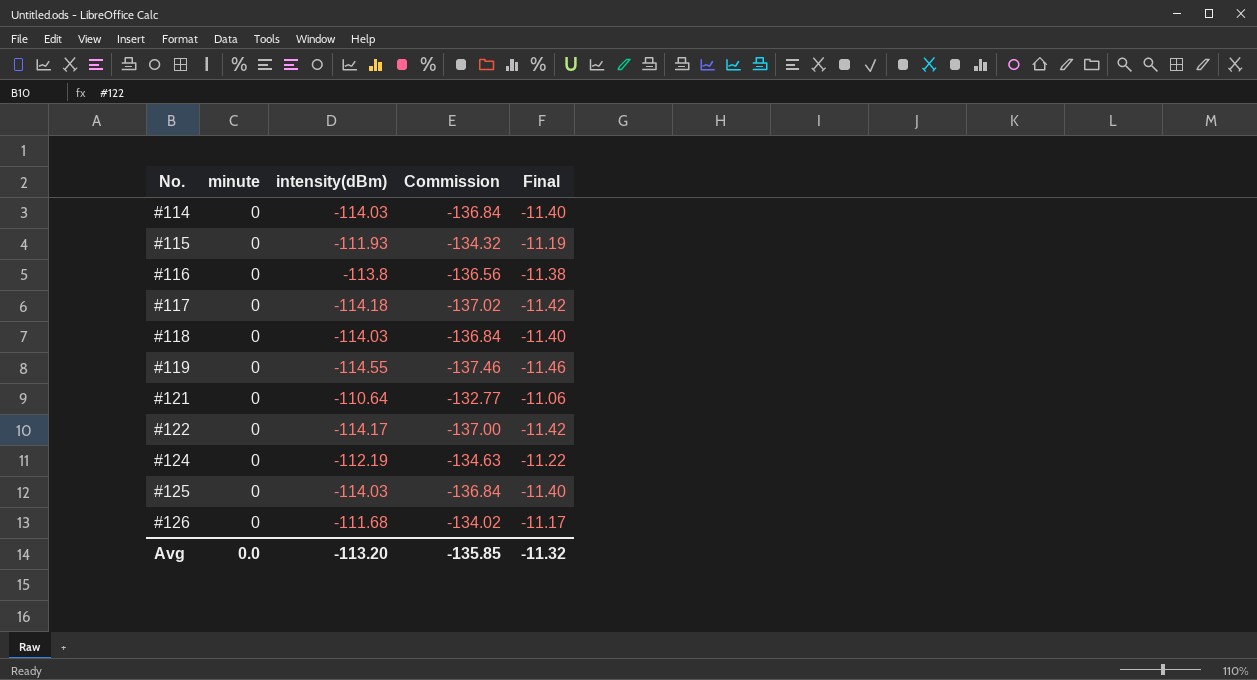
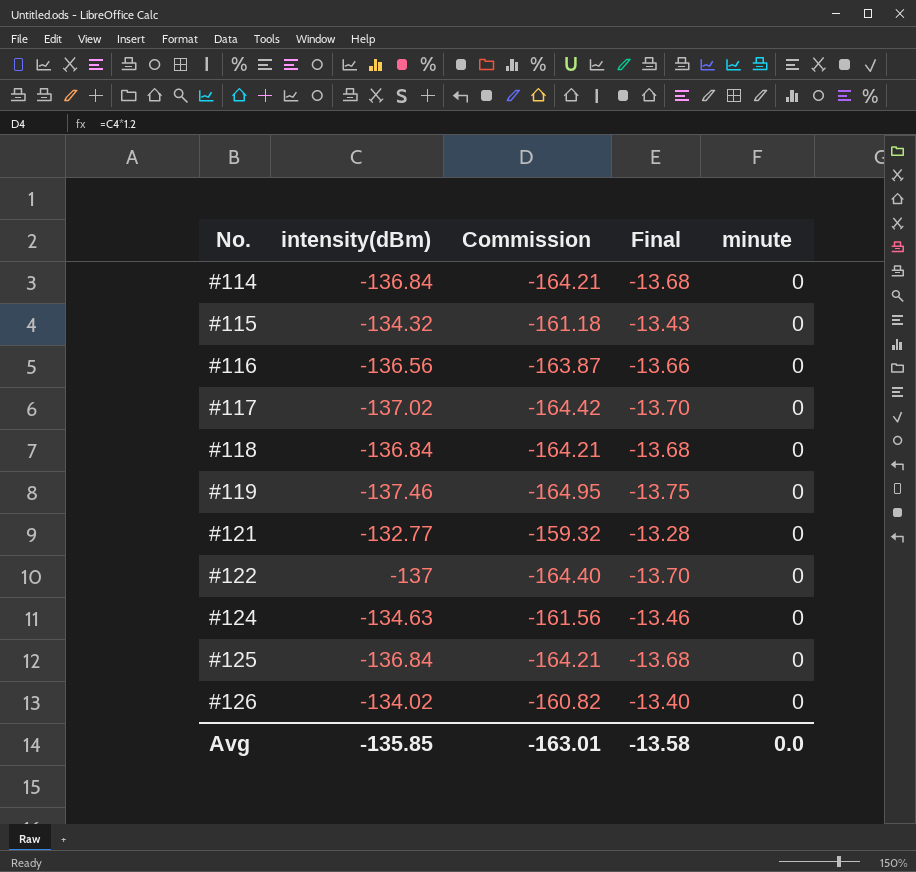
column minute | position: 2 -> 5
#114 | intensity(dBm): -114.03 -> -136.84
#114 | Commission: -136.84 -> -164.21
#114 | Final: -11.40 -> -13.68
#115 | intensity(dBm): -111.93 -> -134.32
#115 | Commission: -134.32 -> -161.18
#115 | Final: -11.19 -> -13.43
#116 | intensity(dBm): -113.8 -> -136.56
#116 | Commission: -136.56 -> -163.87
#116 | Final: -11.38 -> -13.66
#117 | intensity(dBm): -114.18 -> -137.02
#117 | Commission: -137.02 -> -164.42
#117 | Final: -11.42 -> -13.70
#118 | intensity(dBm): -114.03 -> -136.84
#118 | Commission: -136.84 -> -164.21
#118 | Final: -11.40 -> -13.68
#119 | intensity(dBm): -114.55 -> -137.46
#119 | Commission: -137.46 -> -164.95
#119 | Final: -11.46 -> -13.75
#121 | intensity(dBm): -110.64 -> -132.77
#121 | Commission: -132.77 -> -159.32
#121 | Final: -11.06 -> -13.28
#122 | intensity(dBm): -114.17 -> -137
#122 | Commission: -137.00 -> -164.40
#122 | Final: -11.42 -> -13.70
#124 | intensity(dBm): -112.19 -> -134.63
#124 | Commission: -134.63 -> -161.56
#124 | Final: -11.22 -> -13.46
#125 | intensity(dBm): -114.03 -> -136.84
#125 | Commission: -136.84 -> -164.21
#125 | Final: -11.40 -> -13.68
#126 | intensity(dBm): -111.68 -> -134.02
#126 | Commission: -134.02 -> -160.82
#126 | Final: -11.17 -> -13.40
Avg | intensity(dBm): -113.20 -> -135.85
Avg | Commission: -135.85 -> -163.01
Avg | Final: -11.32 -> -13.58

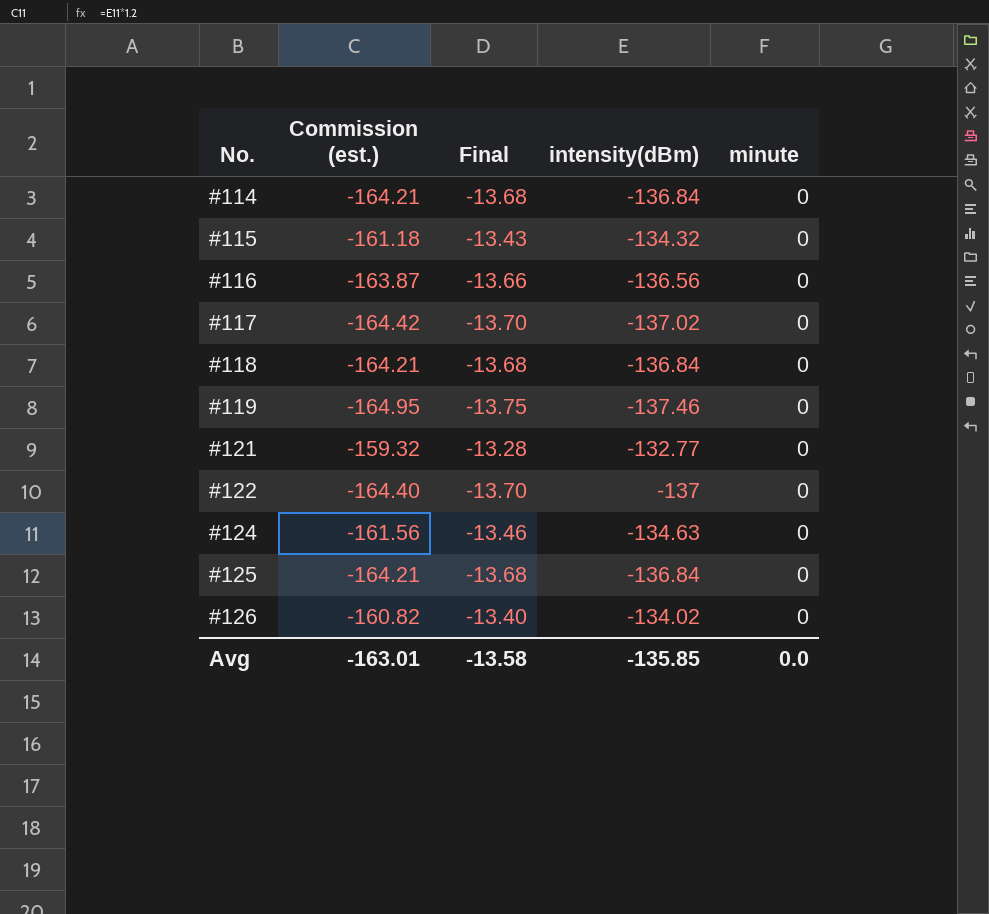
column name: Commission -> Commission (est.)
column intensity(dBm) | position: 2 -> 4

